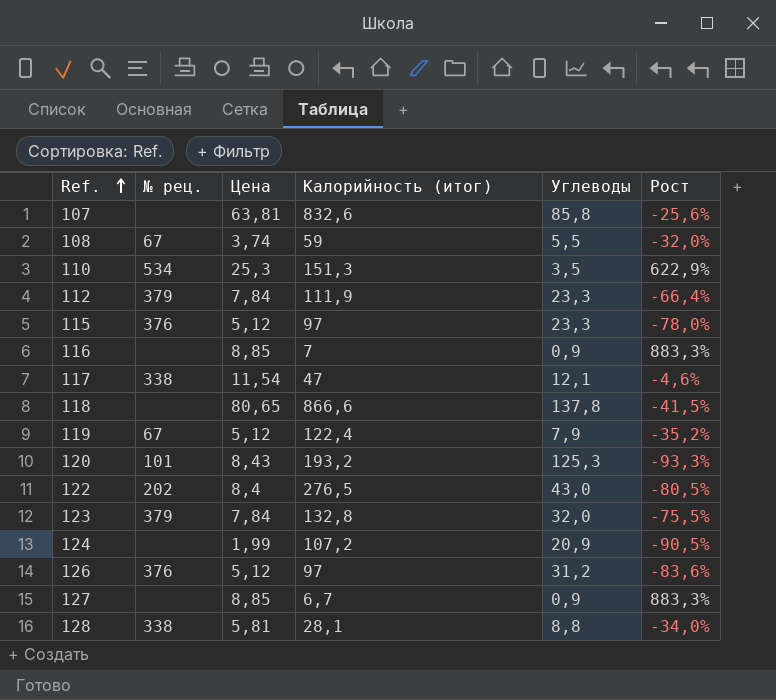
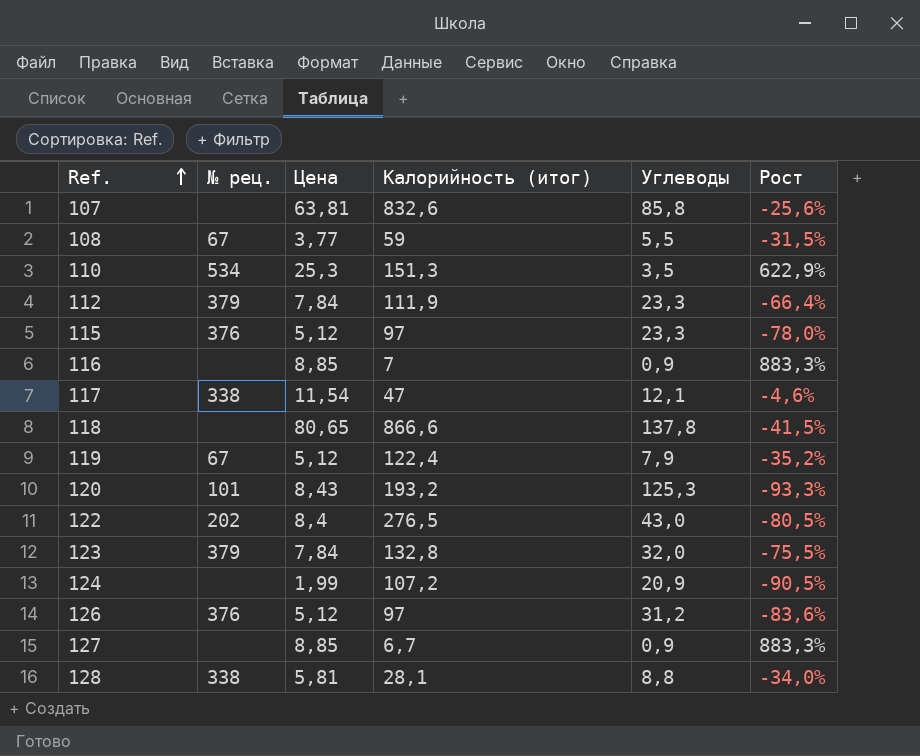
108 | Цена: 3,74 -> 3,77
108 | Рост: -32,0% -> -31,5%

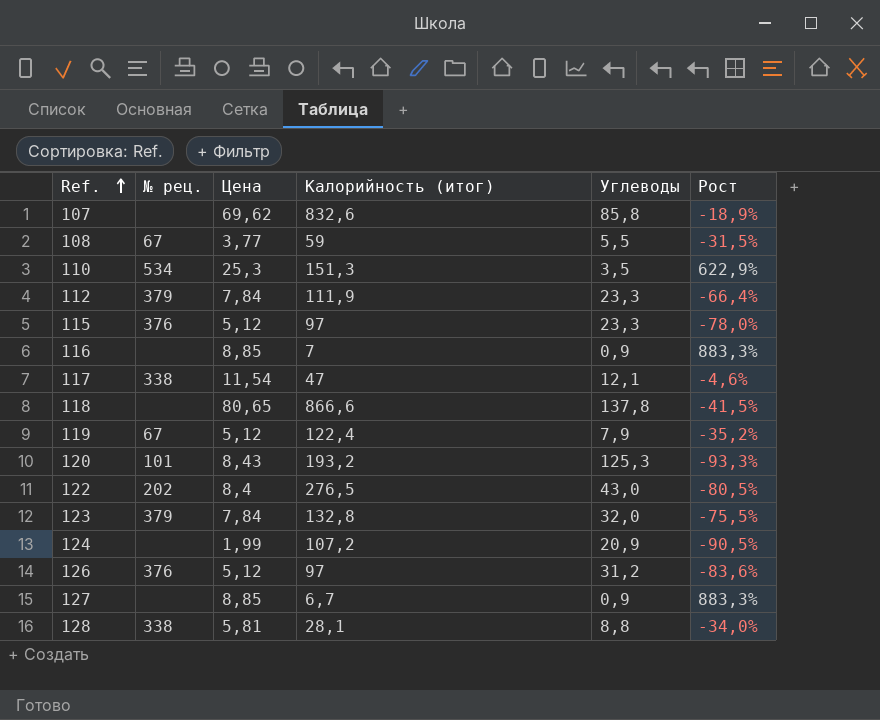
107 | Цена: 63,81 -> 69,62
107 | Рост: -25,6% -> -18,9%

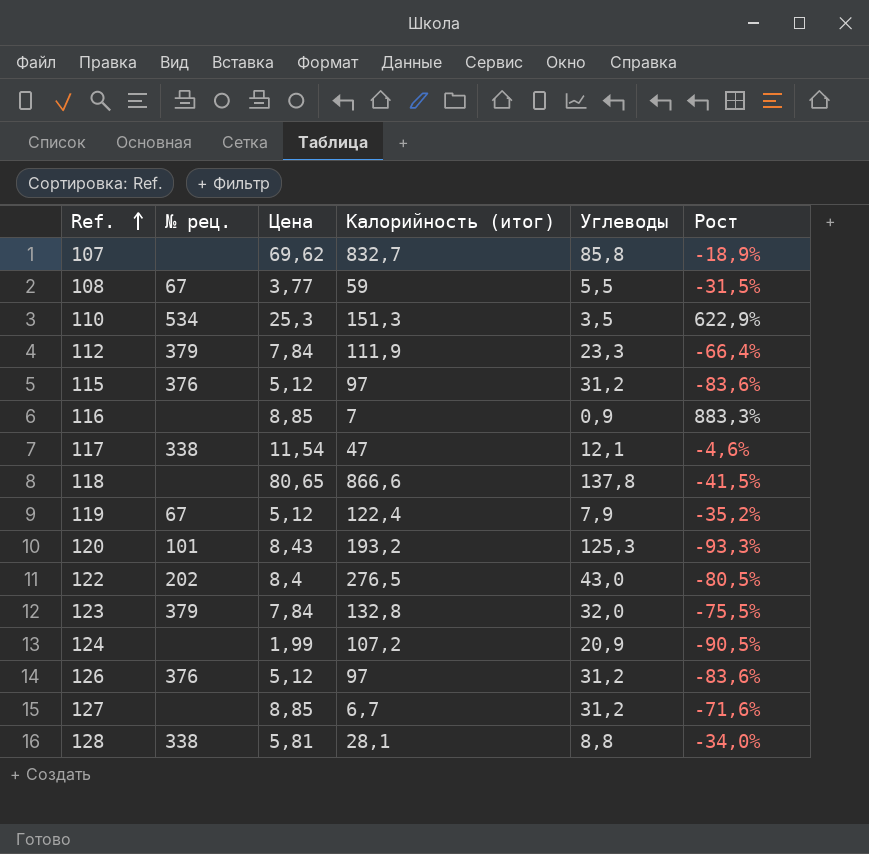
107 | Калорийность (итог): 832,6 -> 832,7
115 | Углеводы: 23,3 -> 31,2
115 | Рост: -78,0% -> -83,6%
127 | Углеводы: 0,9 -> 31,2
127 | Рост: 883,3% -> -71,6%

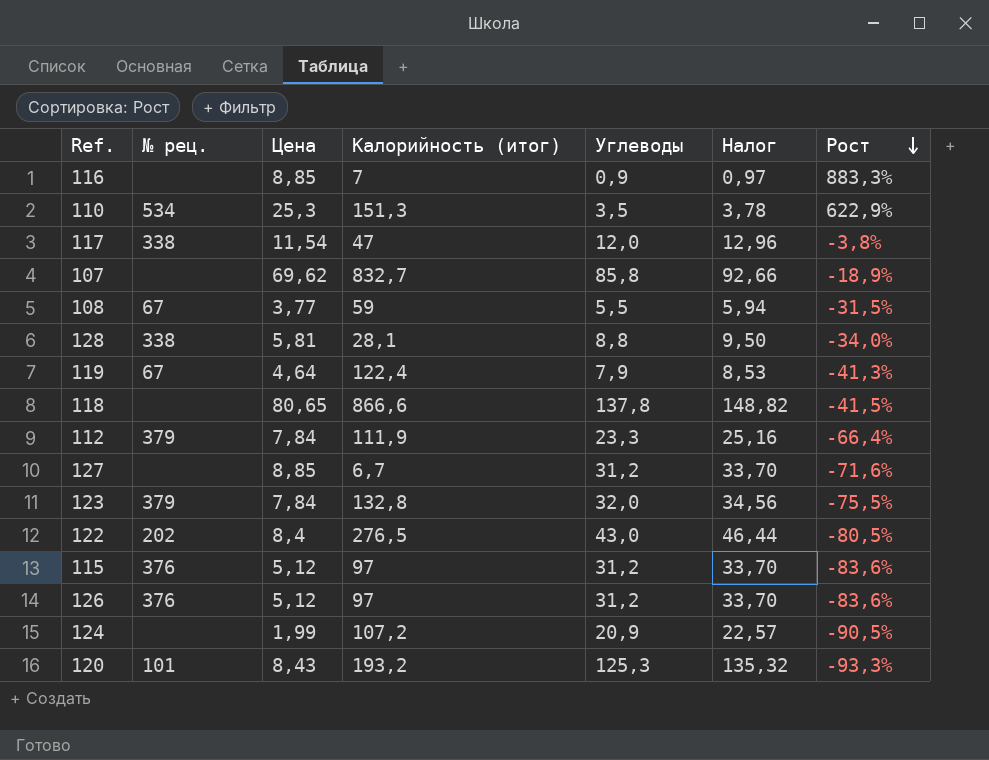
row order: Ref. ascending -> Рост descending
column Налог | formula: none -> [Углеводы] * 1,08
117 | Углеводы: 12,1 -> 12,0
117 | Рост: -4,6% -> -3,8%
119 | Цена: 5,12 -> 4,64
119 | Рост: -35,2% -> -41,3%

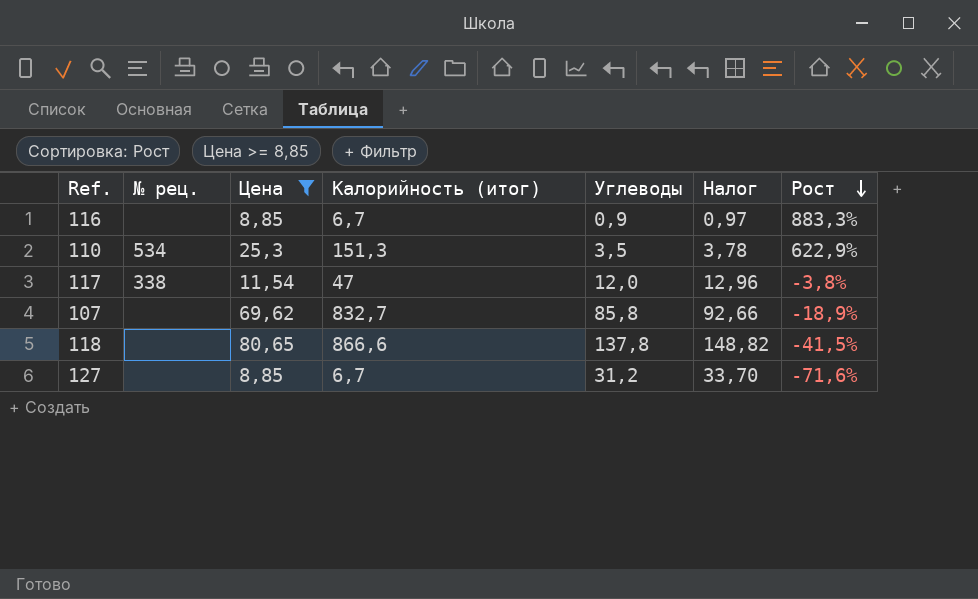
filter: none -> Цена >= 8,85
116 | Калорийность (итог): 7 -> 6,7

